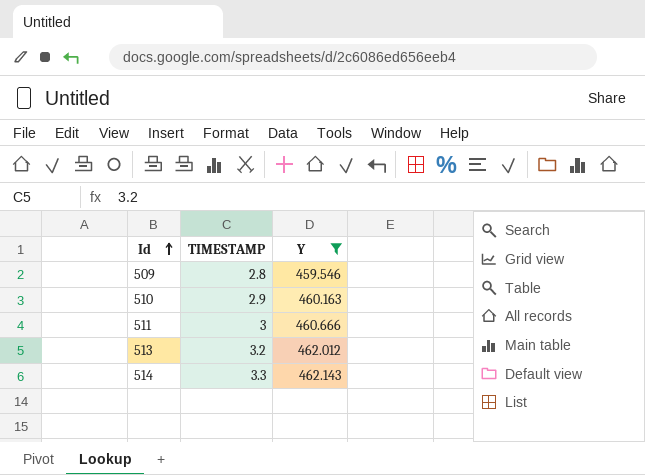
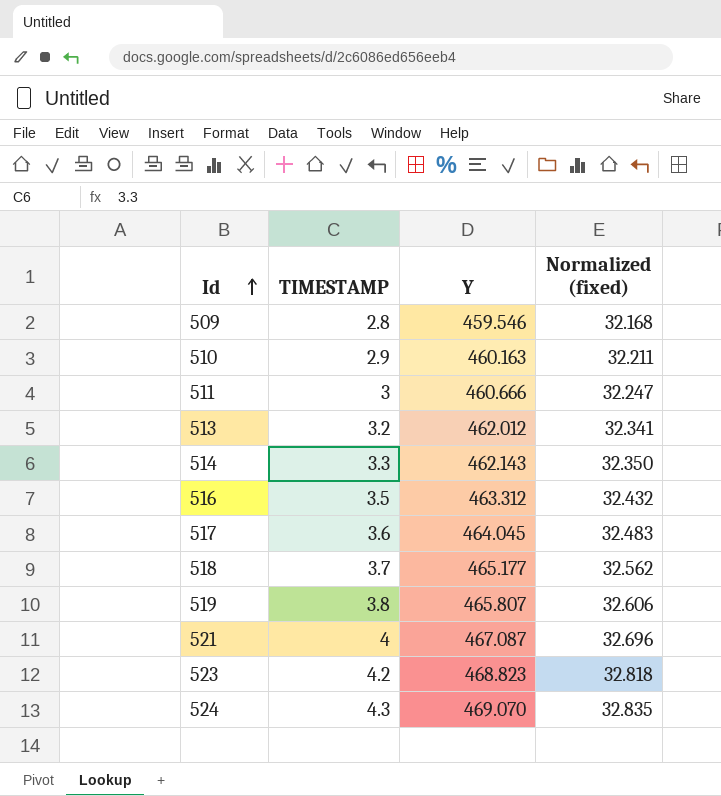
filter: Y <= 462.143 -> none
column Normalized (fixed) | formula: none -> [Y] * 0.07

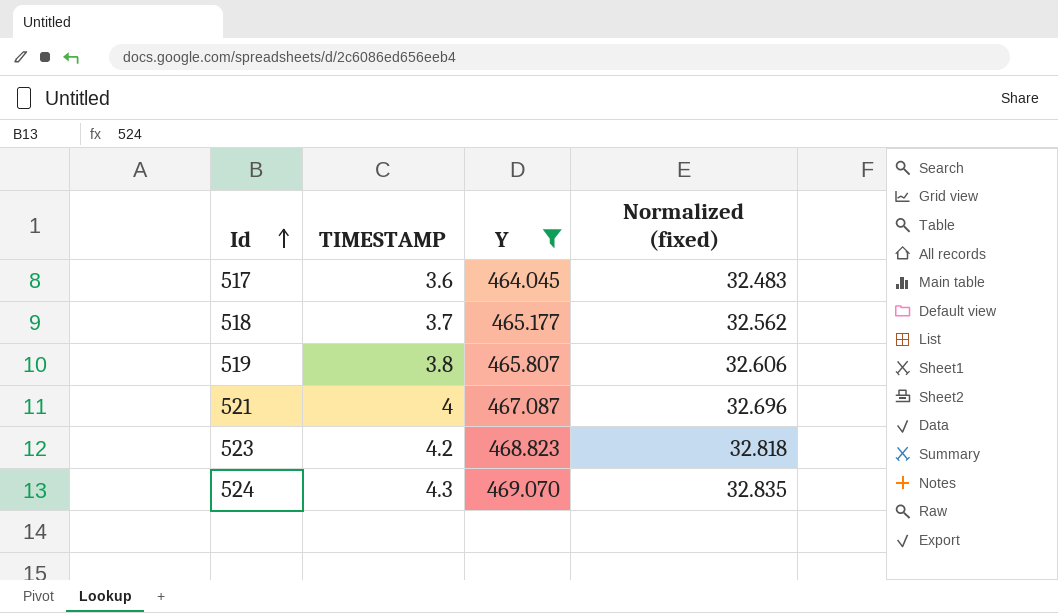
filter: none -> Y >= 464.045

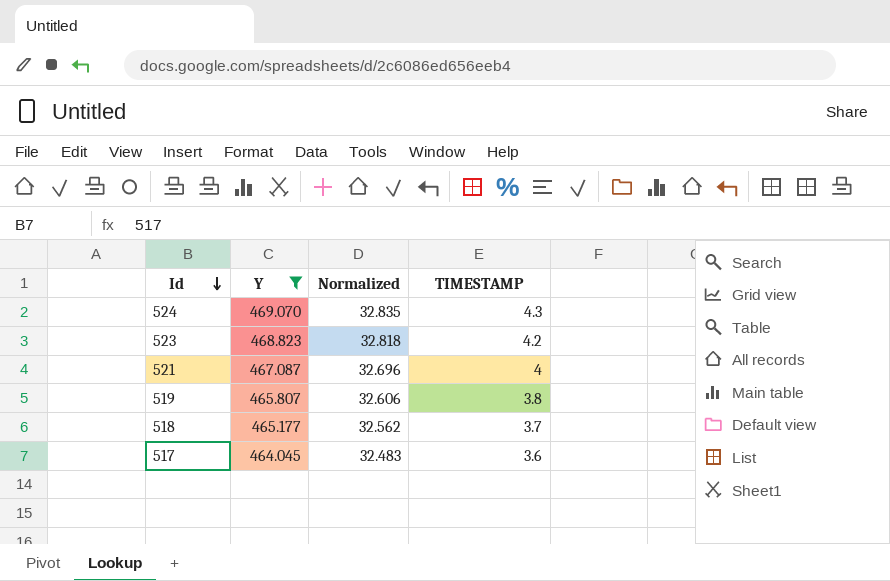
row order: Id ascending -> Id descending
column name: Normalized (fixed) -> Normalized
column TIMESTAMP | position: 2 -> 4

